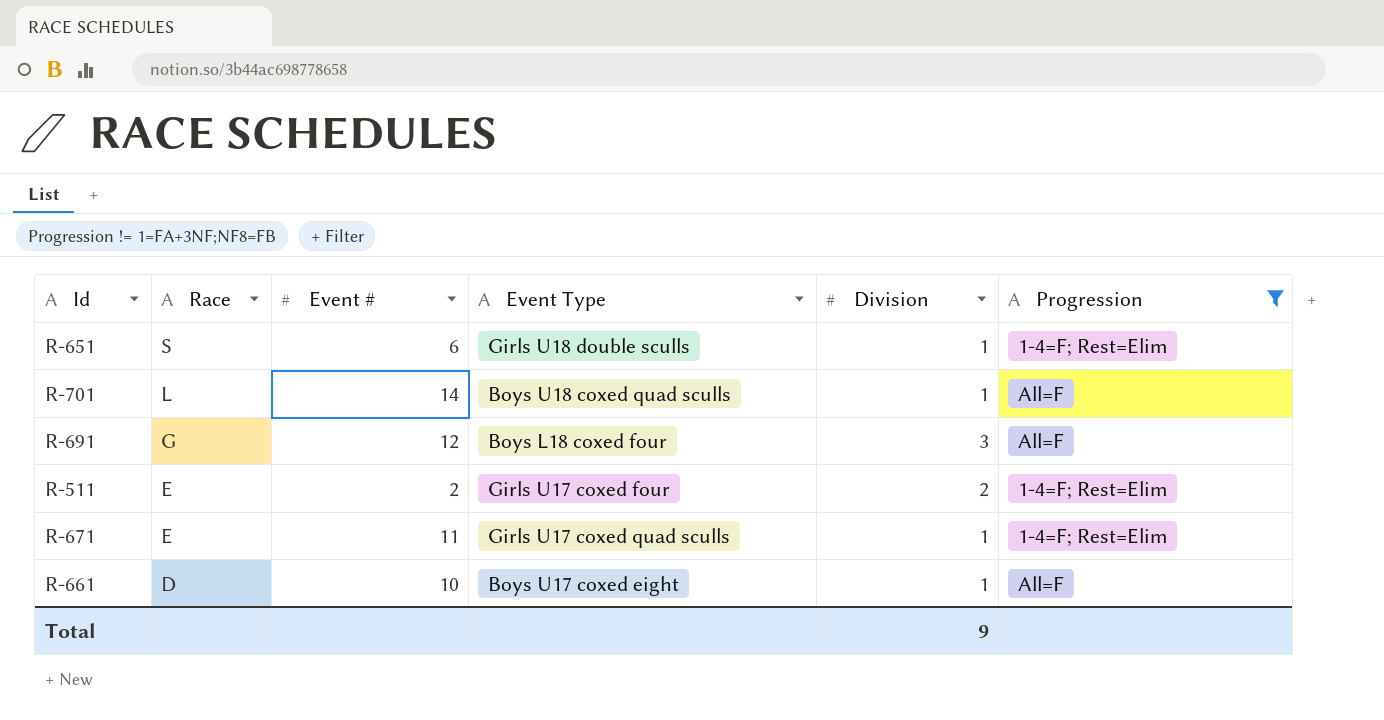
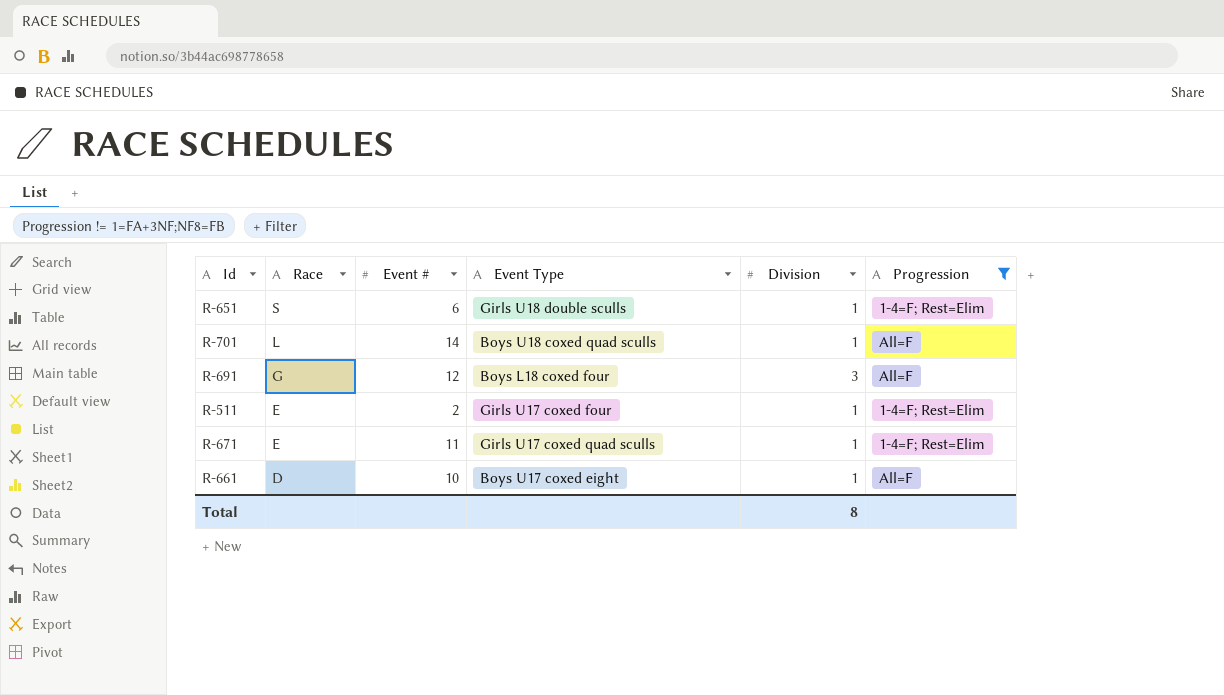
R-511 | Division: 2 -> 1
Total | Division: 9 -> 8

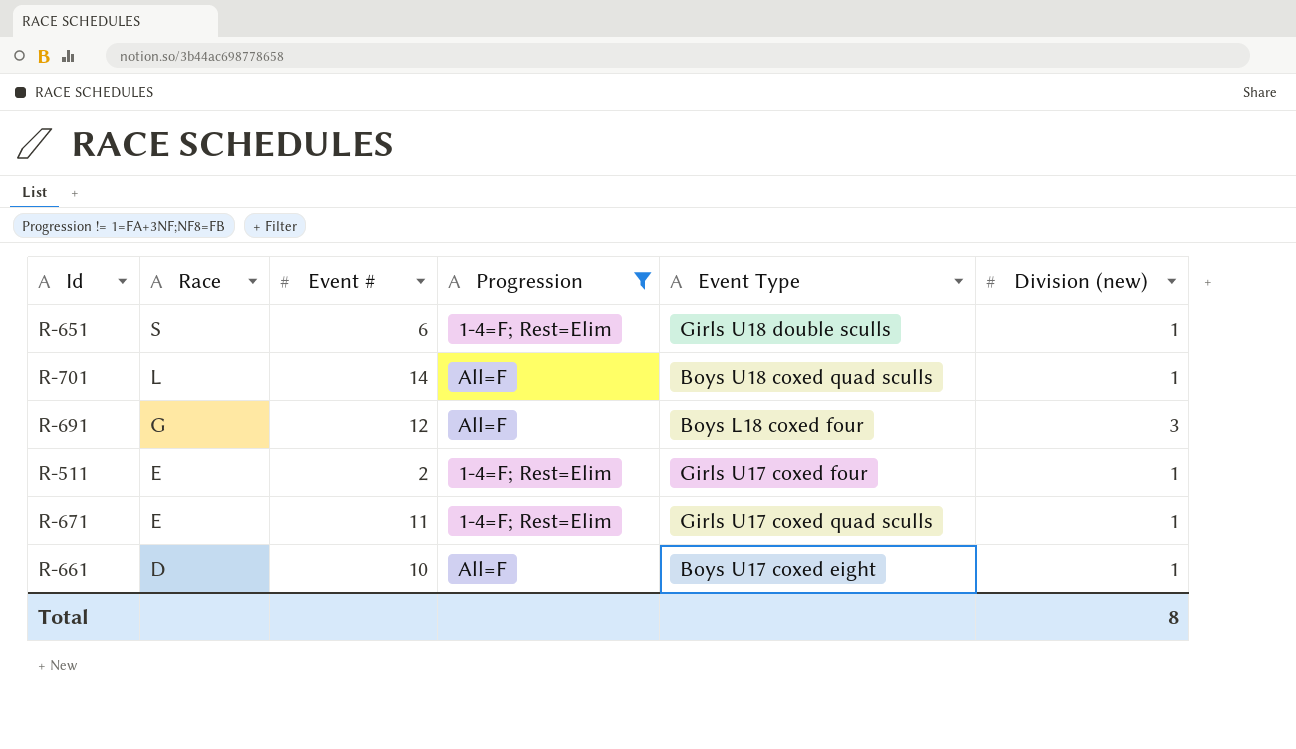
column Progression | position: 6 -> 4
column name: Division -> Division (new)

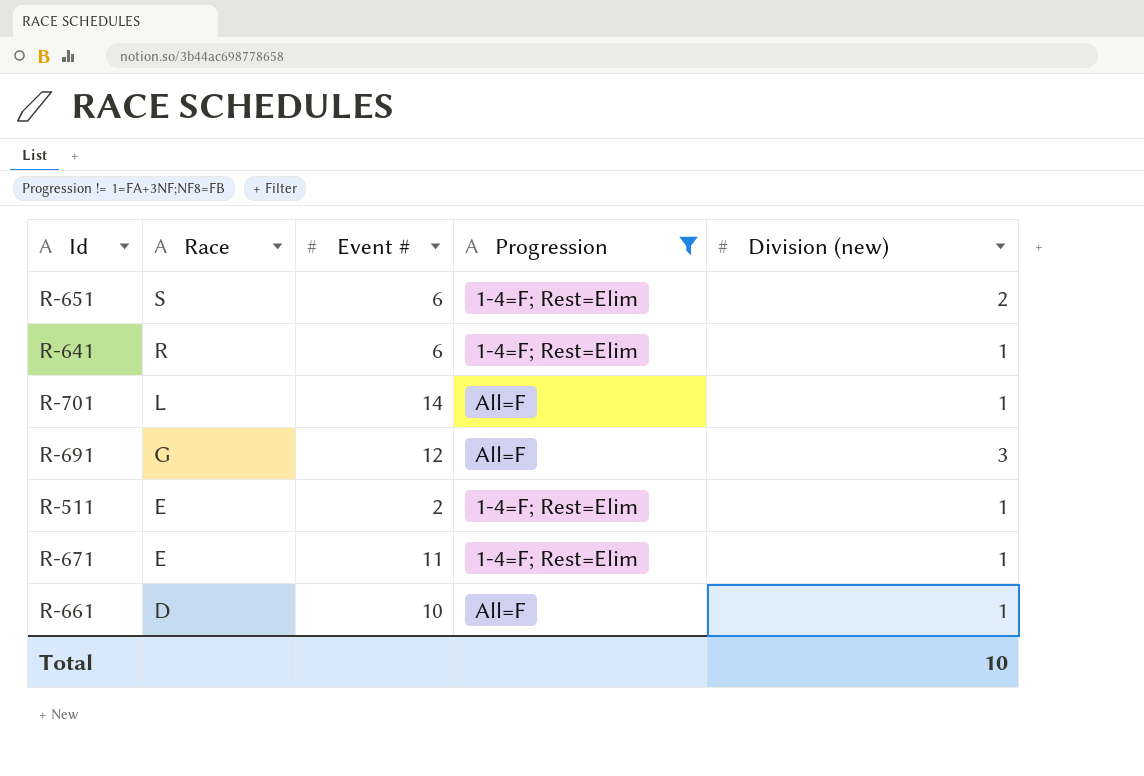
column Event Type | position: 5 -> none
R-651 | Division (new): 1 -> 2
row R-641: none -> R | 6 | 1-4=F; Rest=Elim | 1
Total | Division (new): 8 -> 10

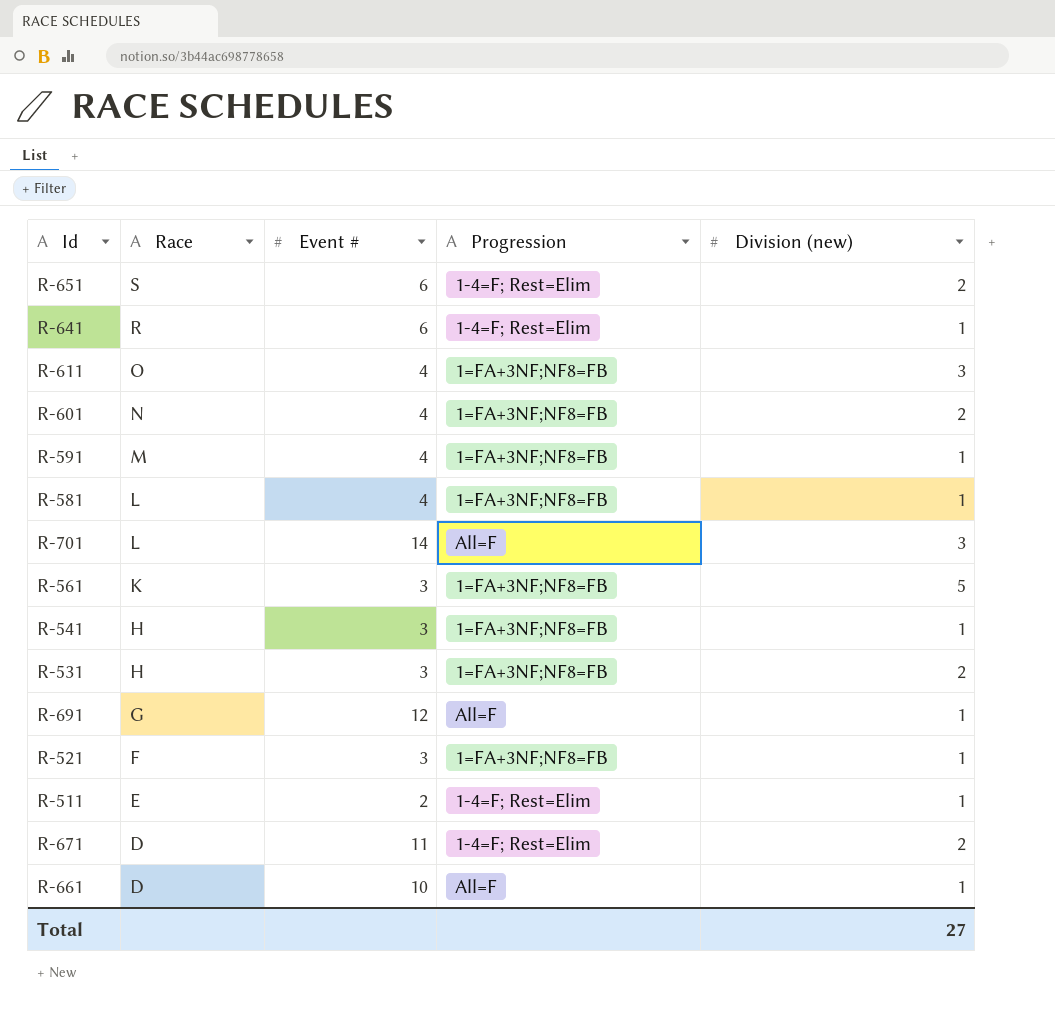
filter: Progression != 1=FA+3NF;NF8=FB -> none
R-701 | Division (new): 1 -> 3
R-691 | Division (new): 3 -> 1
R-671 | Race: E -> D
R-671 | Division (new): 1 -> 2
Total | Division (new): 10 -> 27

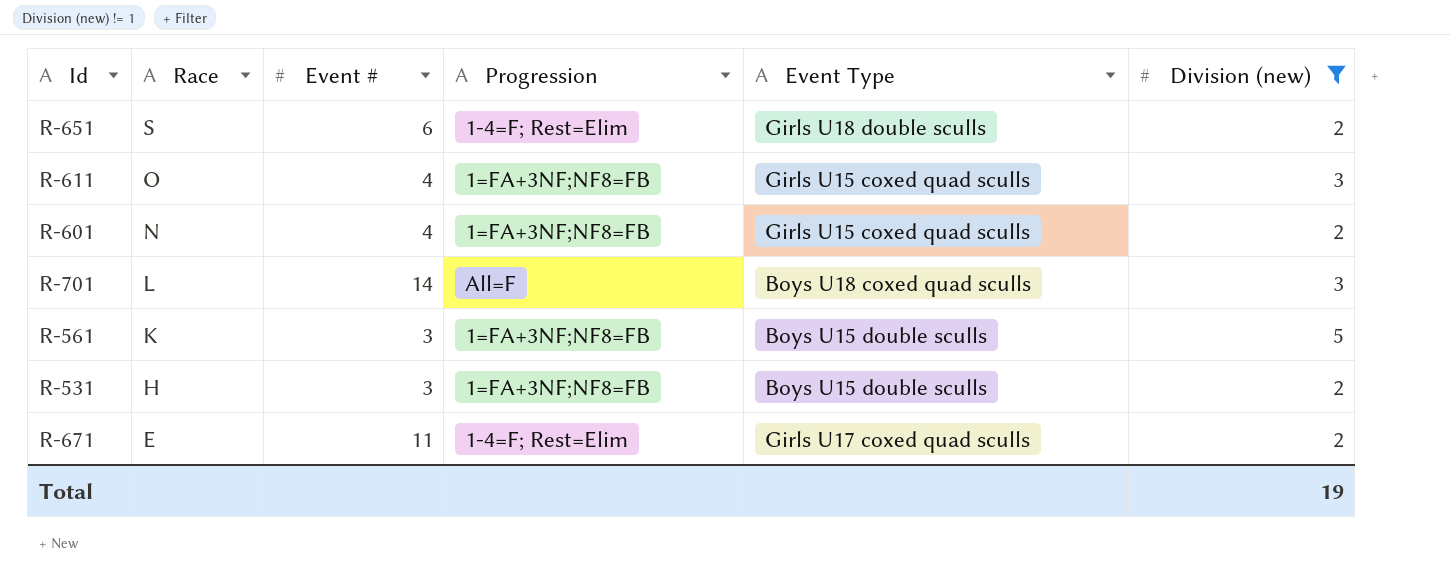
filter: none -> Division (new) != 1
column Event Type | position: none -> 5
R-671 | Race: D -> E
Total | Division (new): 27 -> 19

